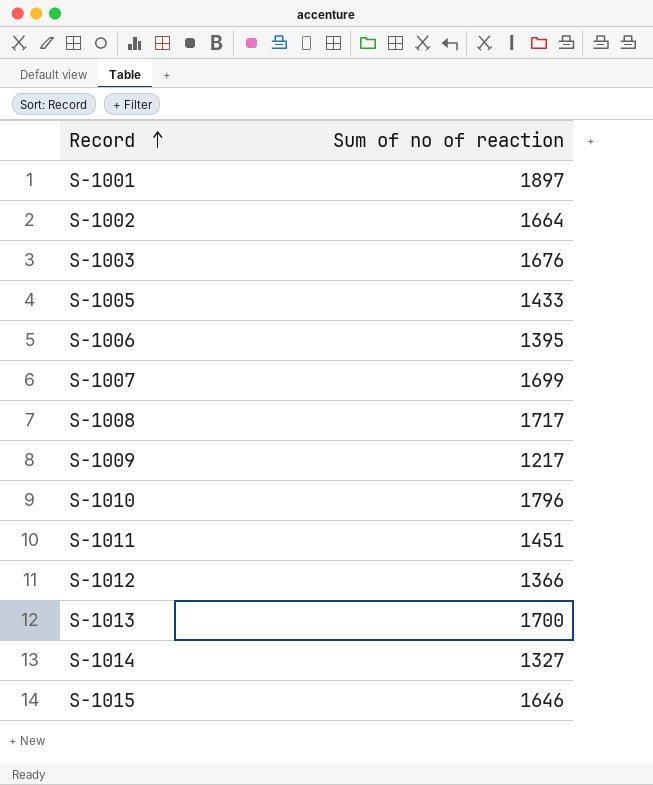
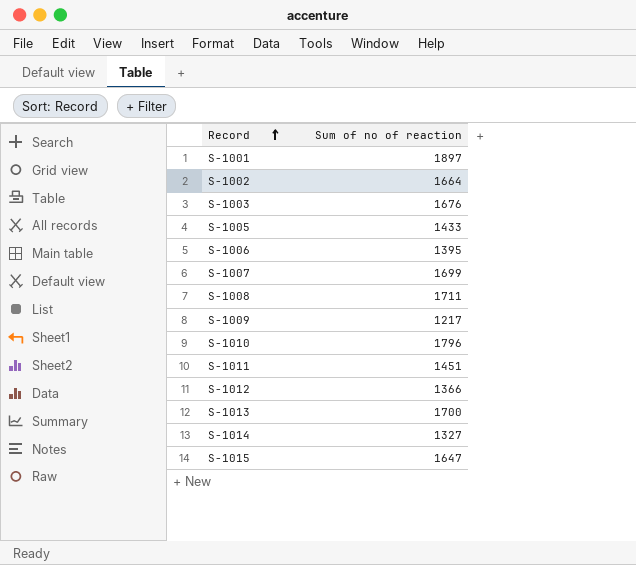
S-1008 | Sum of no of reaction: 1717 -> 1711
S-1015 | Sum of no of reaction: 1646 -> 1647

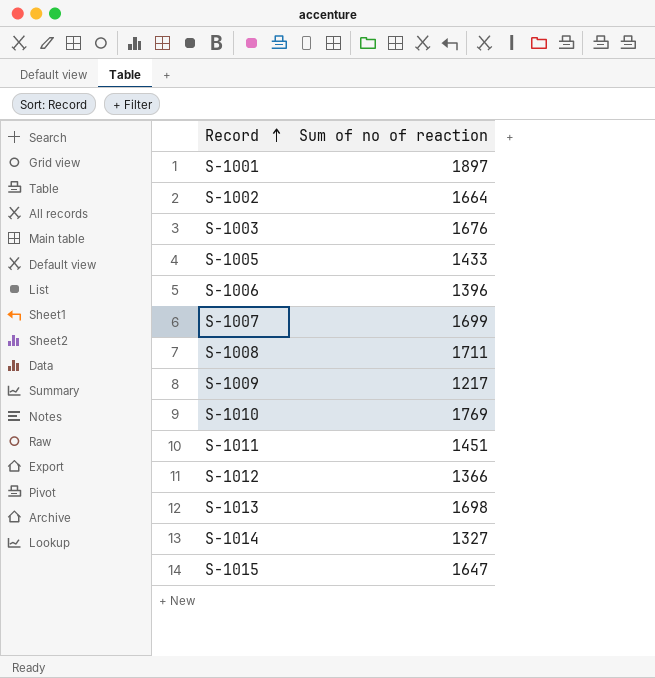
S-1006 | Sum of no of reaction: 1395 -> 1396
S-1010 | Sum of no of reaction: 1796 -> 1769
S-1013 | Sum of no of reaction: 1700 -> 1698

